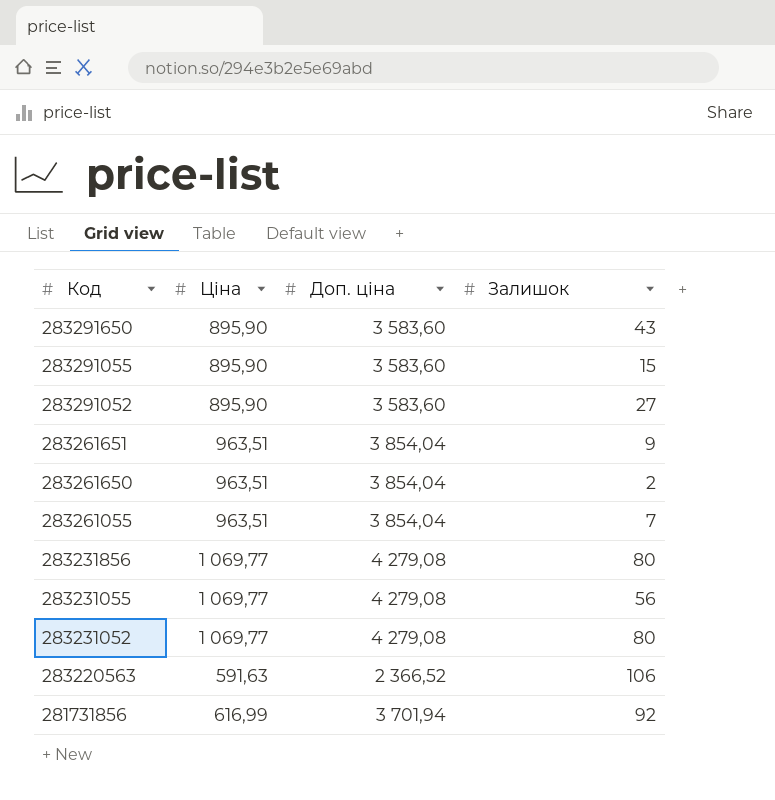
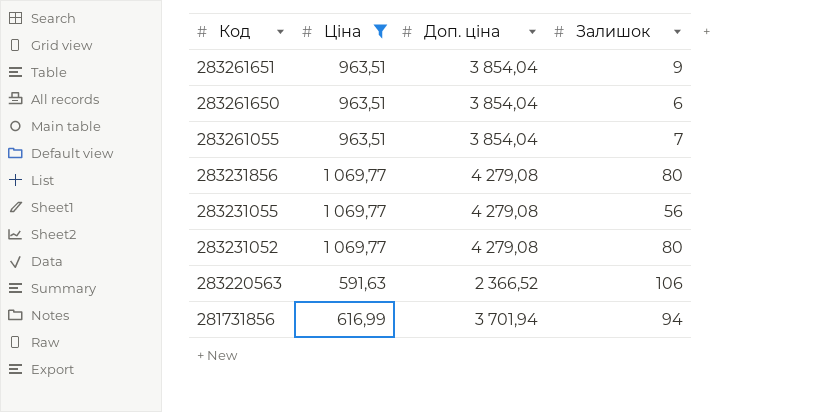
filter: none -> Ціна != 895,90
283261650 | Залишок: 2 -> 6
281731856 | Залишок: 92 -> 94

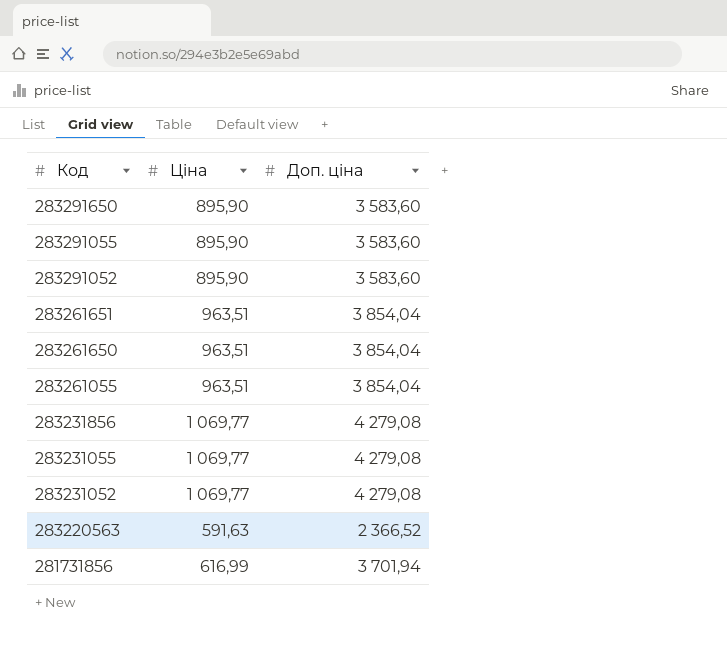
filter: Ціна != 895,90 -> none
column Залишок | position: 4 -> none

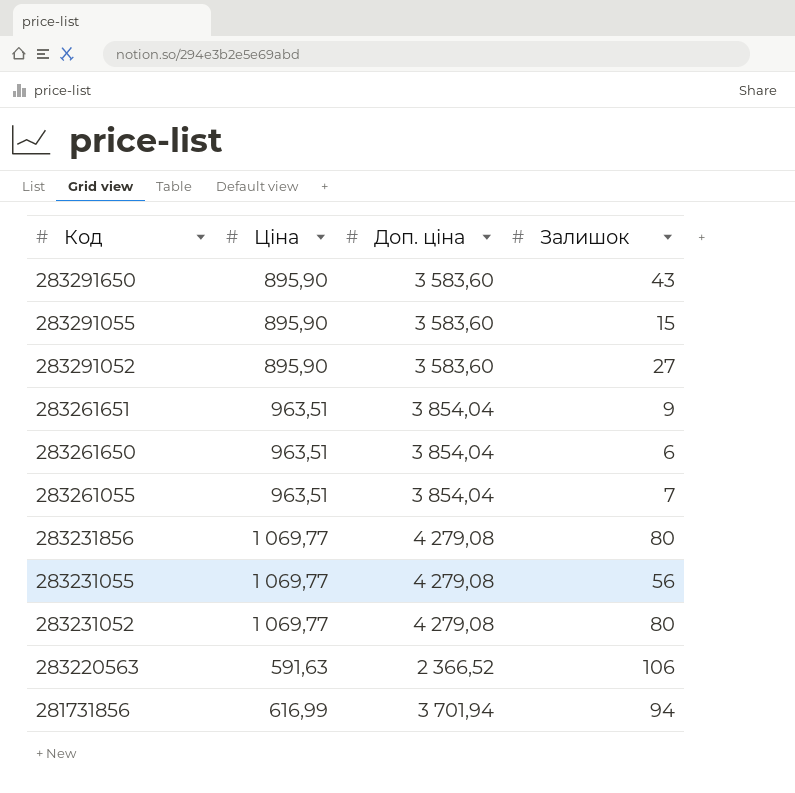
column Залишок | position: none -> 4

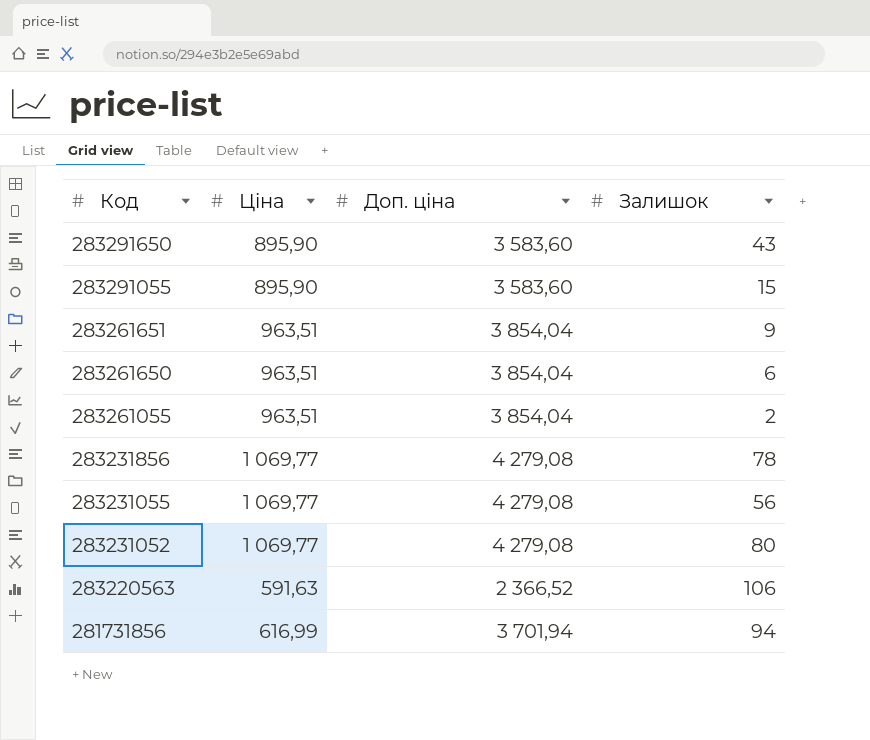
row 283291052: 895,90 | 3 583,60 | 27 -> none
283261055 | Залишок: 7 -> 2
283231856 | Залишок: 80 -> 78

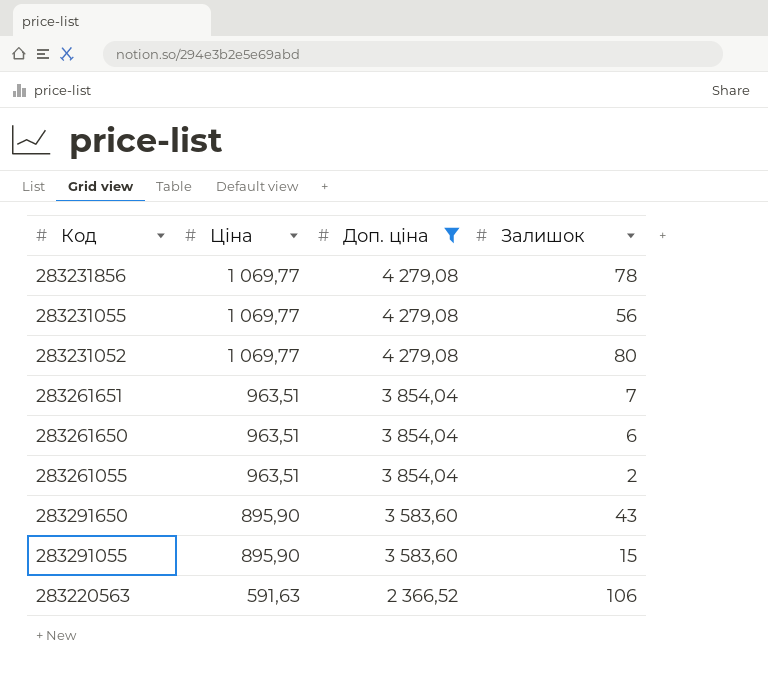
filter: none -> Доп. ціна != 3 701,94
row order: Код descending -> Ціна descending
283261651 | Залишок: 9 -> 7

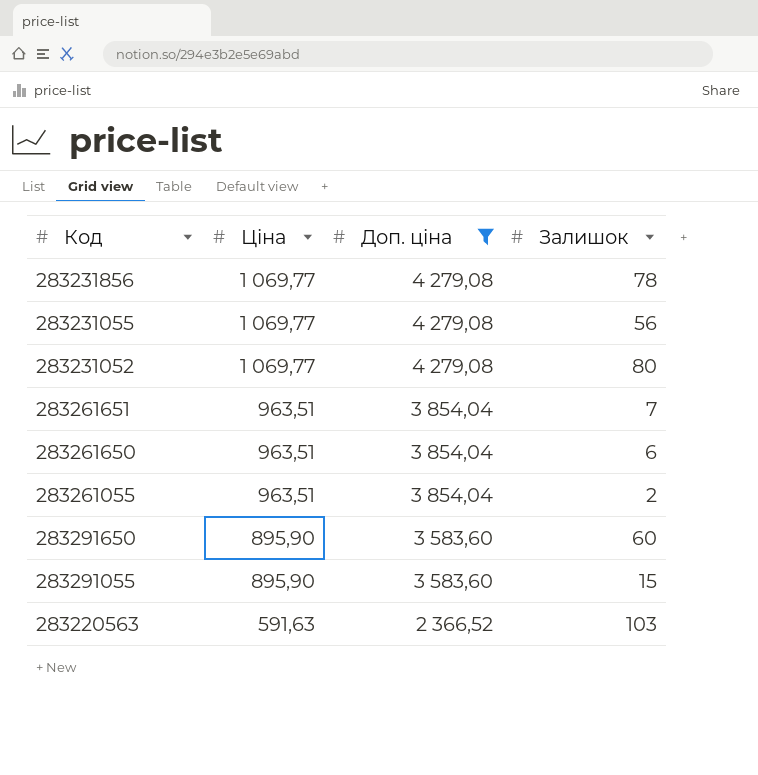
283291650 | Залишок: 43 -> 60
283220563 | Залишок: 106 -> 103

